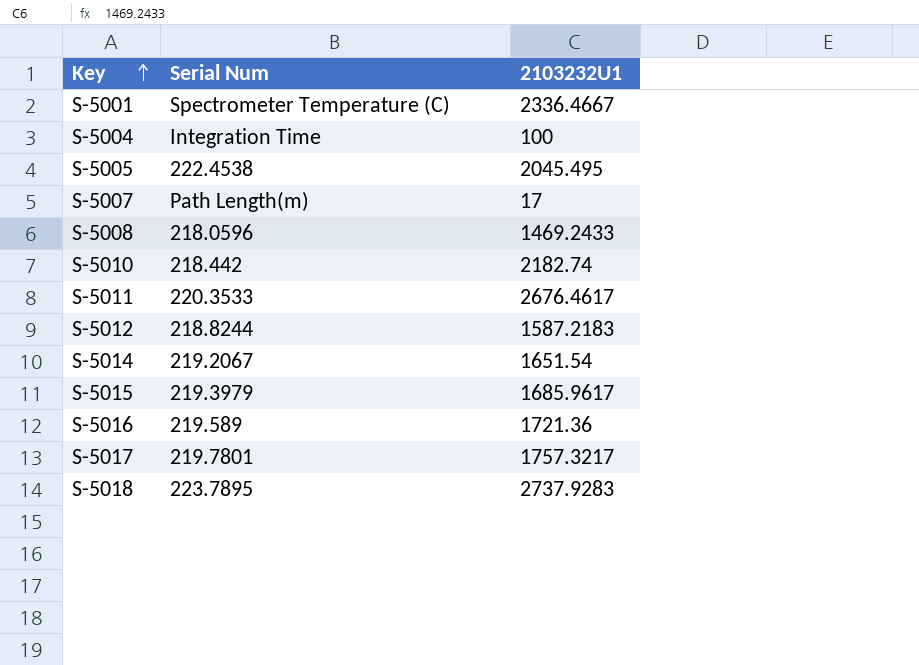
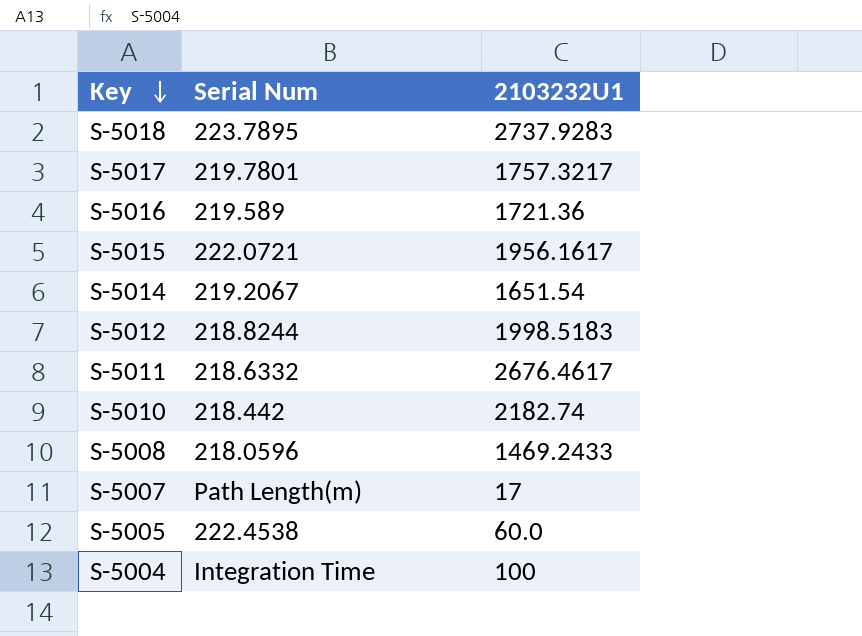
row order: Key ascending -> Key descending
row S-5001: Spectrometer Temperature (C) | 2336.4667 -> none
S-5015 | Serial Num: 219.3979 -> 222.0721
S-5015 | 2103232U1: 1685.9617 -> 1956.1617
S-5012 | 2103232U1: 1587.2183 -> 1998.5183
S-5011 | Serial Num: 220.3533 -> 218.6332
S-5005 | 2103232U1: 2045.495 -> 60.0

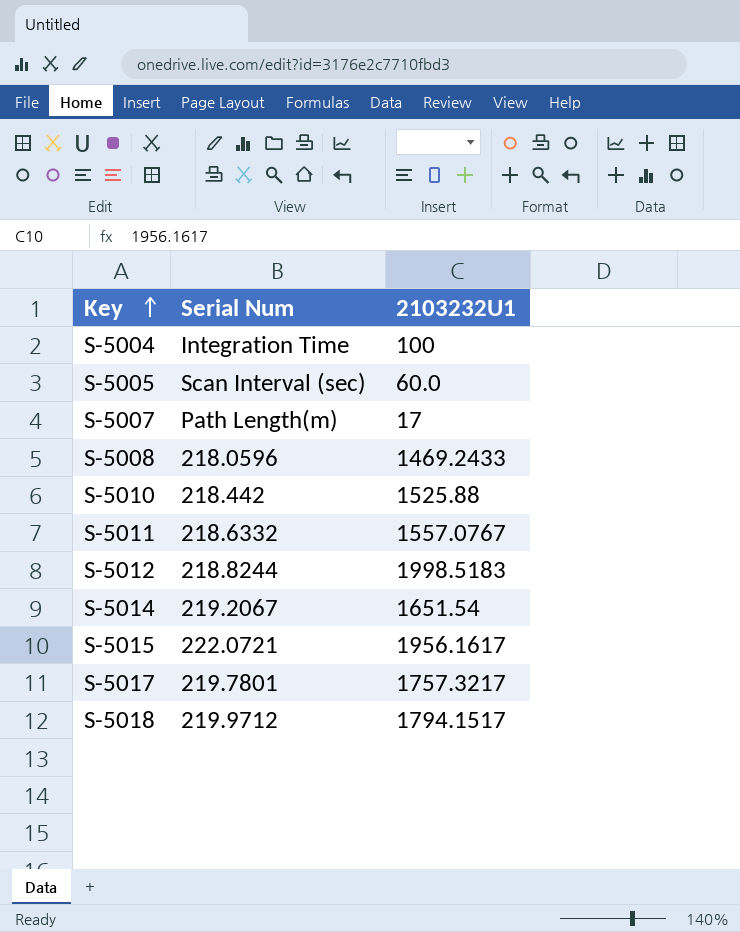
row order: Key descending -> Key ascending
row S-5016: 219.589 | 1721.36 -> none
S-5005 | Serial Num: 222.4538 -> Scan Interval (sec)
S-5010 | 2103232U1: 2182.74 -> 1525.88
S-5011 | 2103232U1: 2676.4617 -> 1557.0767
S-5018 | Serial Num: 223.7895 -> 219.9712
S-5018 | 2103232U1: 2737.9283 -> 1794.1517

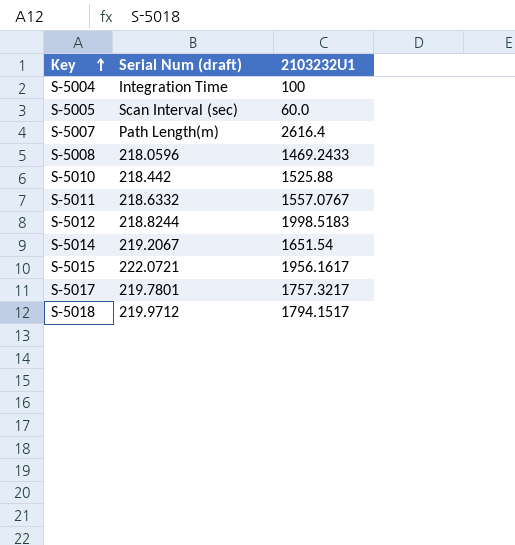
column name: Serial Num -> Serial Num (draft)
S-5007 | 2103232U1: 17 -> 2616.4

